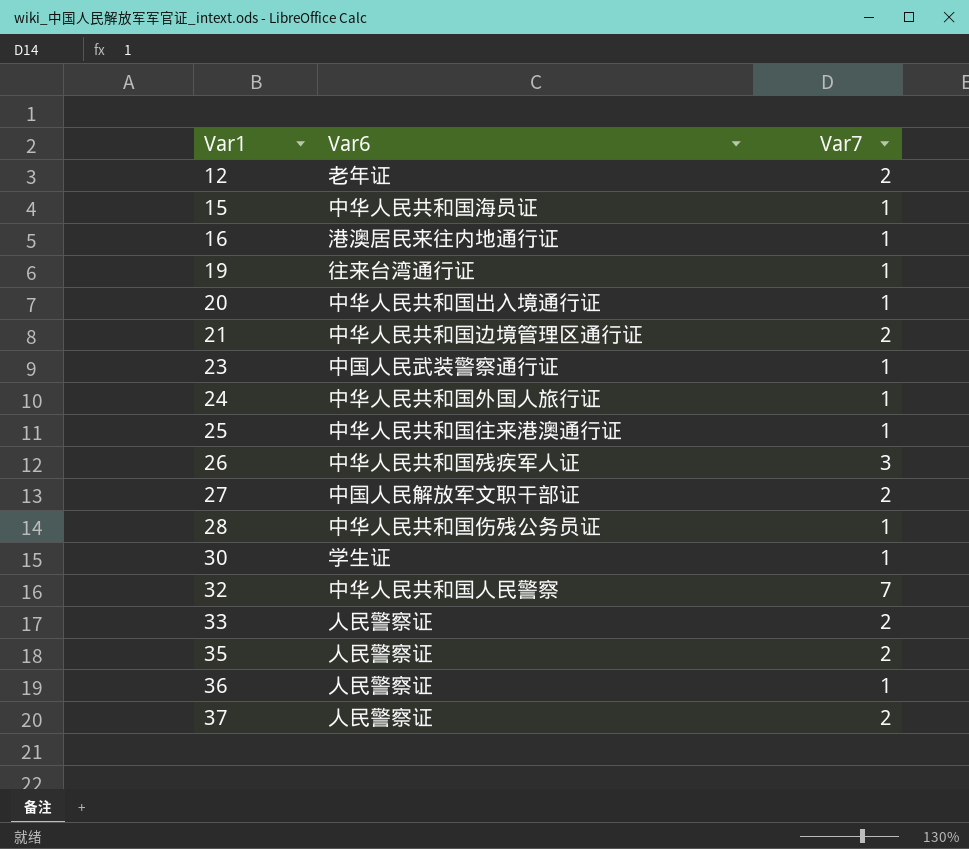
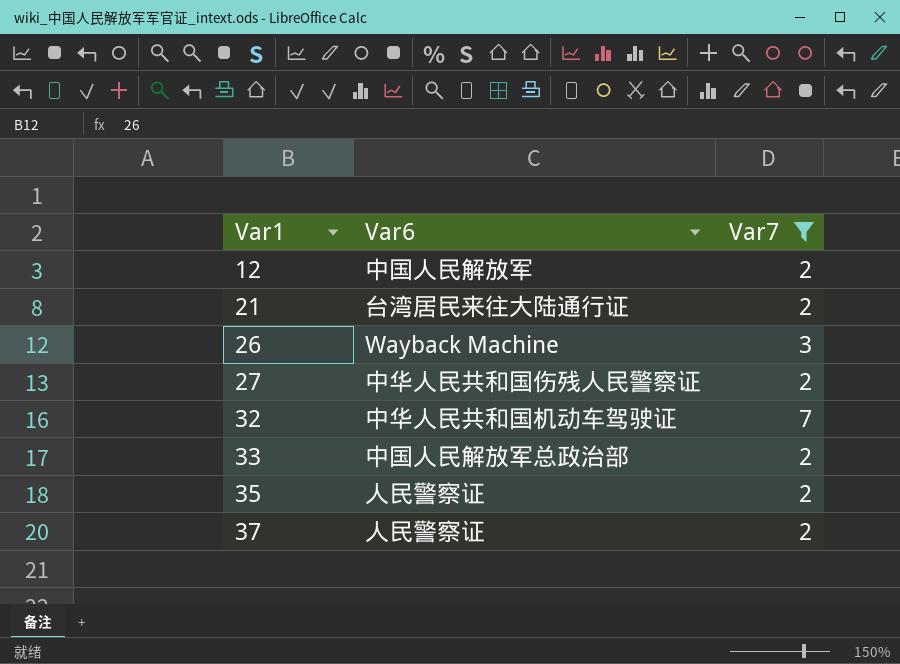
filter: none -> Var7 != 1
12 | Var6: 老年证 -> 中国人民解放军
21 | Var6: 中华人民共和国边境管理区通行证 -> 台湾居民来往大陆通行证
26 | Var6: 中华人民共和国残疾军人证 -> Wayback Machine
27 | Var6: 中国人民解放军文职干部证 -> 中华人民共和国伤残人民警察证
32 | Var6: 中华人民共和国人民警察 -> 中华人民共和国机动车驾驶证
33 | Var6: 人民警察证 -> 中国人民解放军总政治部

